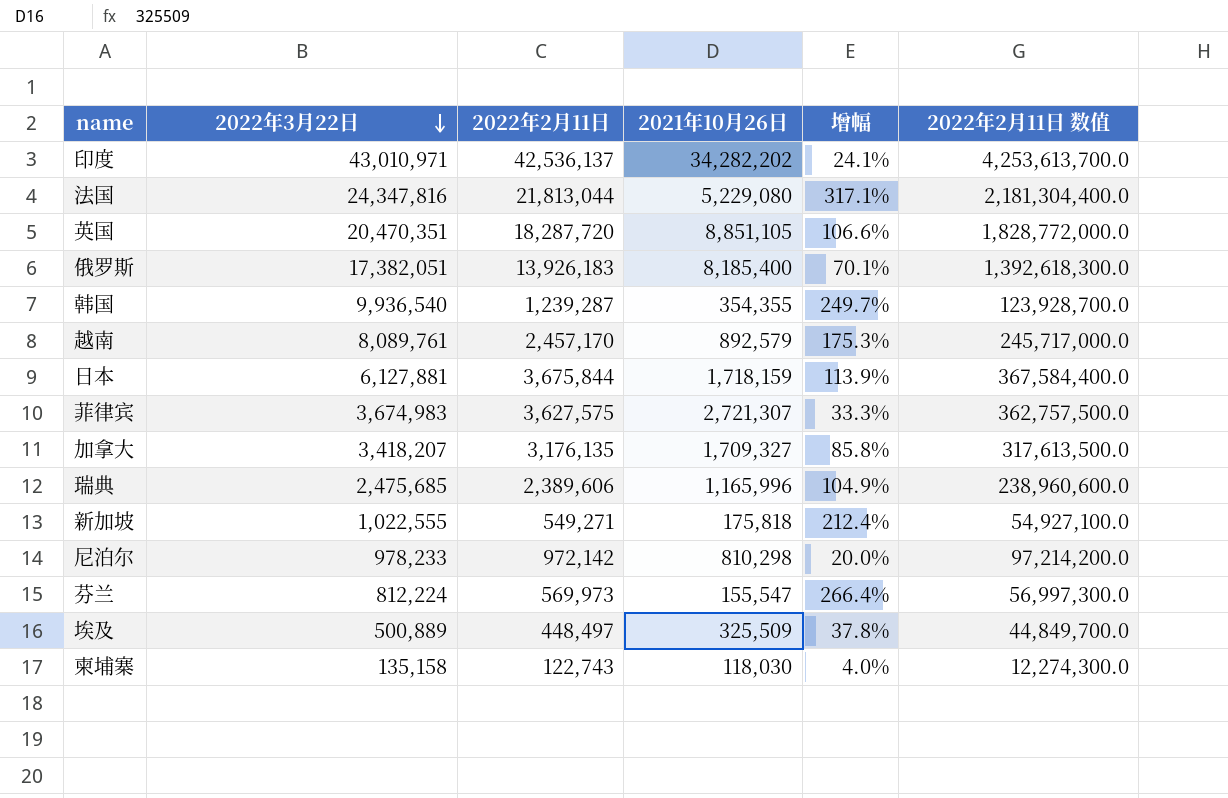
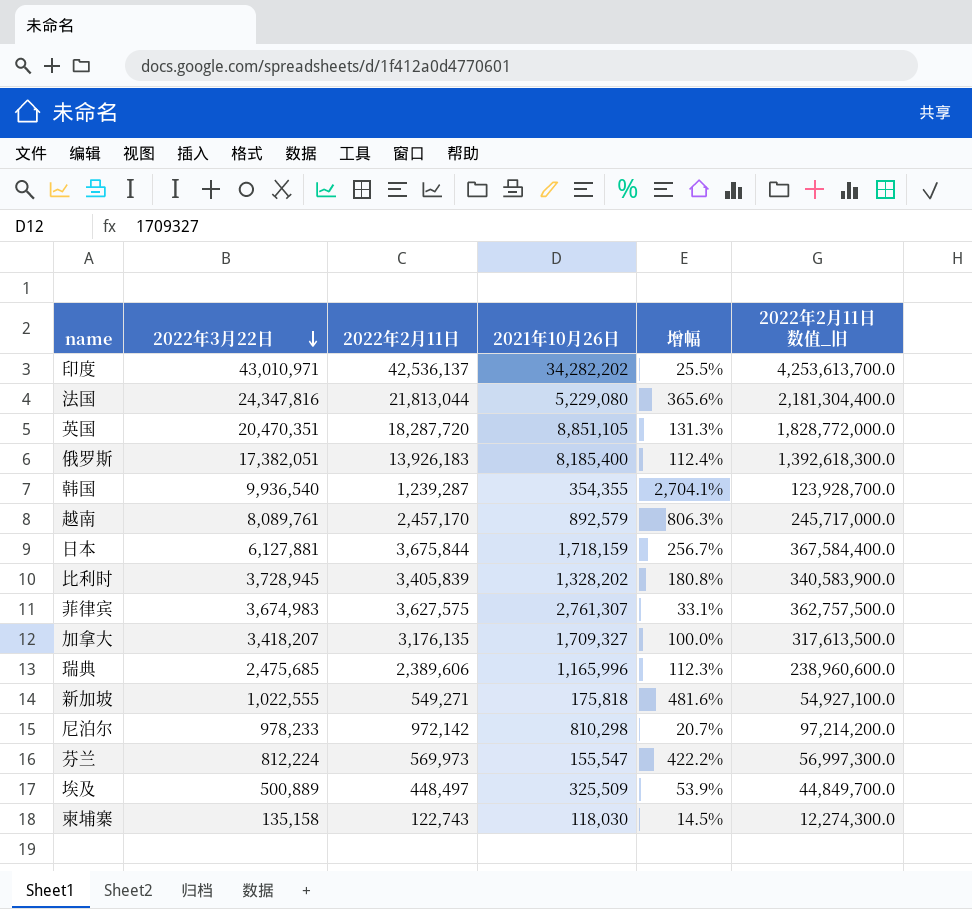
column 增幅 | formula: ([2022年2月11日] - [2021年10月26日]) / [2021年10月26日] -> ([2022年3月22日] - [2021年10月26日]) / [2021年10月26日]
column name: 2022年2月11日 数值 -> 2022年2月11日 数值_旧
row 比利时: none -> 3,728,945 | 3,405,839 | 1,328,202 | 180.8% | 340,583,900.0
菲律宾 | 2021年10月26日: 2,721,307 -> 2,761,307

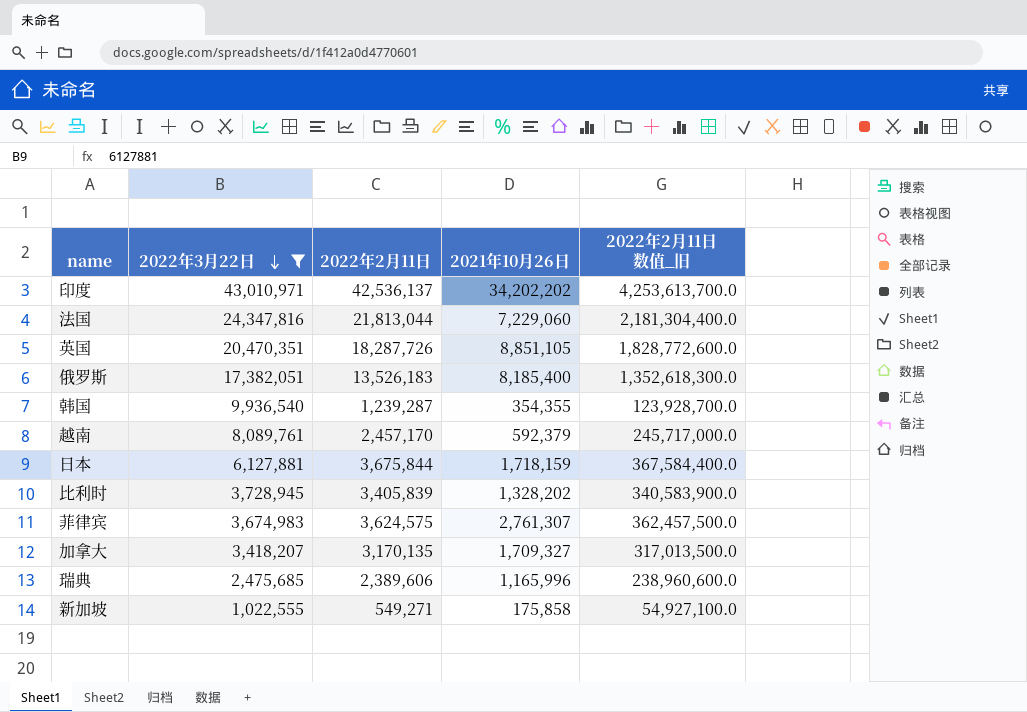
filter: none -> 2022年3月22日 >= 1,022,555
column 增幅 | formula: ([2022年3月22日] - [2021年10月26日]) / [2021年10月26日] -> none
印度 | 2021年10月26日: 34,282,202 -> 34,202,202
法国 | 2021年10月26日: 5,229,080 -> 7,229,060
英国 | 2022年2月11日: 18,287,720 -> 18,287,726
英国 | 2022年2月11日 数值_旧: 1,828,772,000.0 -> 1,828,772,600.0
俄罗斯 | 2022年2月11日: 13,926,183 -> 13,526,183
俄罗斯 | 2022年2月11日 数值_旧: 1,392,618,300.0 -> 1,352,618,300.0
越南 | 2021年10月26日: 892,579 -> 592,379
菲律宾 | 2022年2月11日: 3,627,575 -> 3,624,575
菲律宾 | 2022年2月11日 数值_旧: 362,757,500.0 -> 362,457,500.0
加拿大 | 2022年2月11日: 3,176,135 -> 3,170,135
加拿大 | 2022年2月11日 数值_旧: 317,613,500.0 -> 317,013,500.0
新加坡 | 2021年10月26日: 175,818 -> 175,858

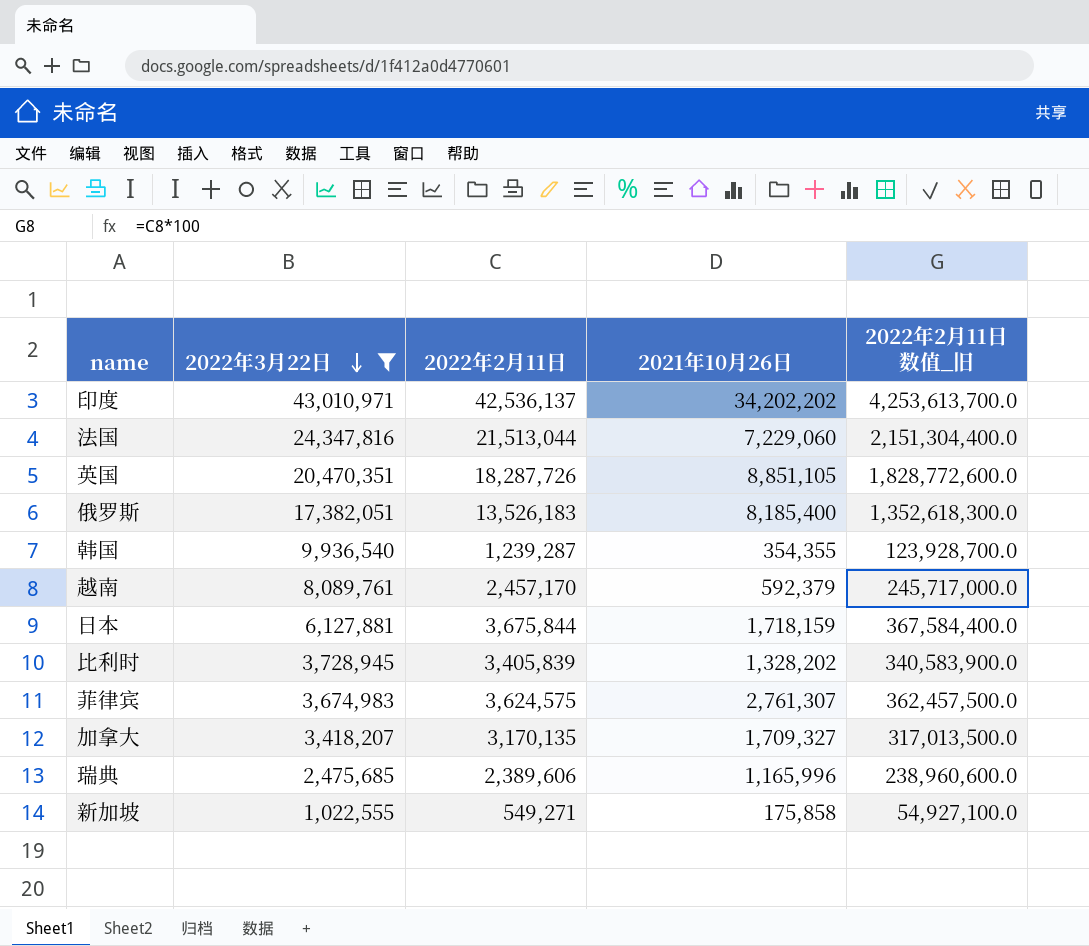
法国 | 2022年2月11日: 21,813,044 -> 21,513,044
法国 | 2022年2月11日 数值_旧: 2,181,304,400.0 -> 2,151,304,400.0

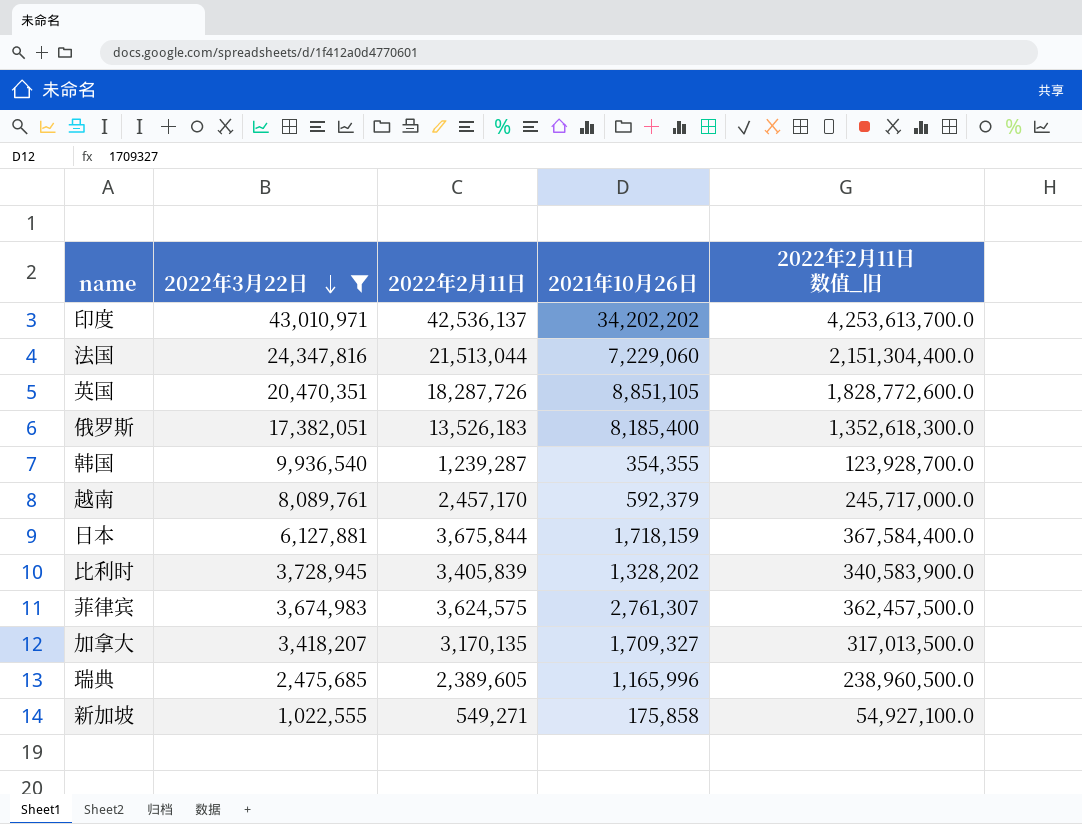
瑞典 | 2022年2月11日: 2,389,606 -> 2,389,605
瑞典 | 2022年2月11日 数值_旧: 238,960,600.0 -> 238,960,500.0

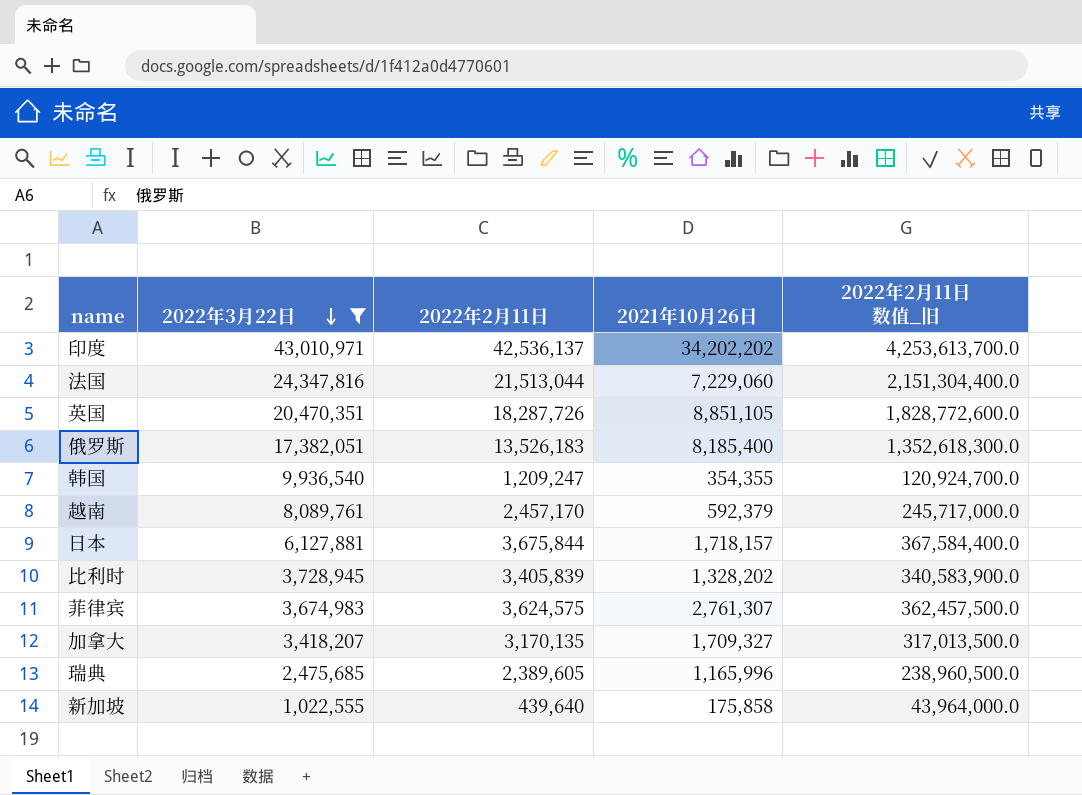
韩国 | 2022年2月11日: 1,239,287 -> 1,209,247
韩国 | 2022年2月11日 数值_旧: 123,928,700.0 -> 120,924,700.0
日本 | 2021年10月26日: 1,718,159 -> 1,718,157
新加坡 | 2022年2月11日: 549,271 -> 439,640
新加坡 | 2022年2月11日 数值_旧: 54,927,100.0 -> 43,964,000.0

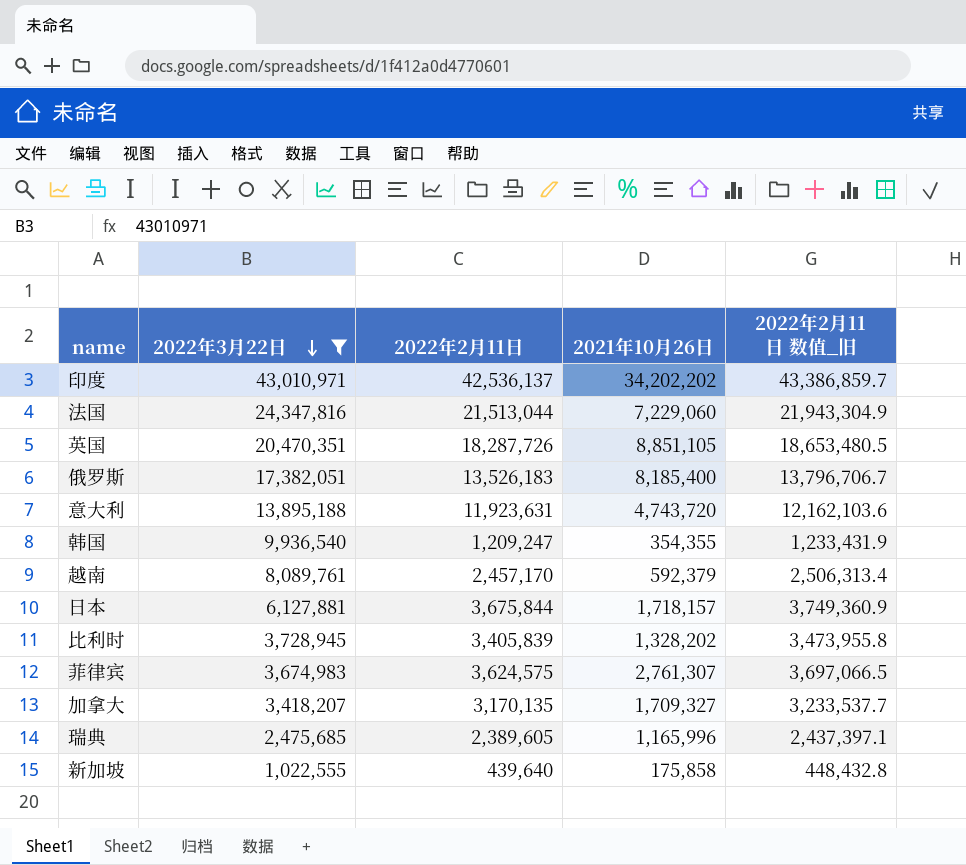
column 2022年2月11日 数值_旧 | formula: [2022年2月11日] * 100 -> [2022年2月11日] * 1.02
row 意大利: none -> 13,895,188 | 11,923,631 | 4,743,720 | 12,162,103.6

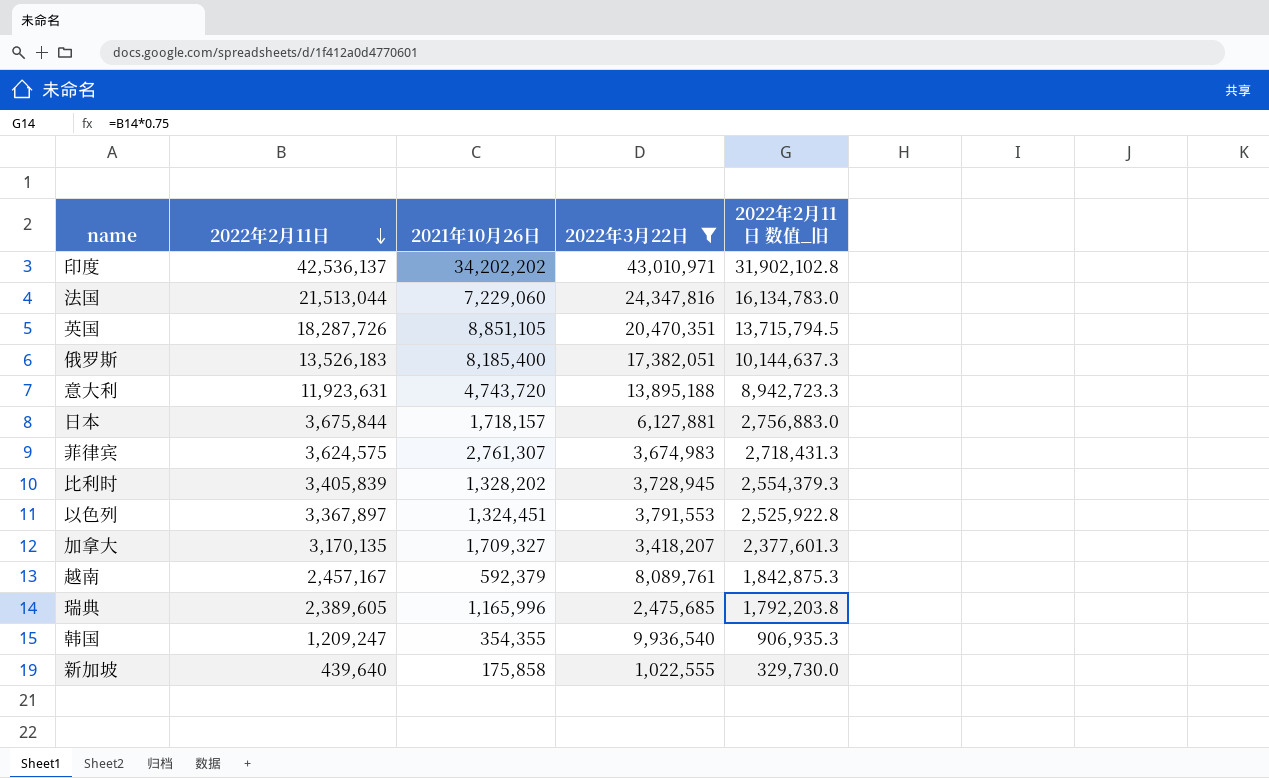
row order: 2022年3月22日 descending -> 2022年2月11日 descending
column 2022年3月22日 | position: 2 -> 4
column 2022年2月11日 数值_旧 | formula: [2022年2月11日] * 1.02 -> [2022年2月11日] * 0.75
row 以色列: none -> 3,367,897 | 1,324,451 | 3,791,553 | 2,525,922.8
越南 | 2022年2月11日: 2,457,170 -> 2,457,167

